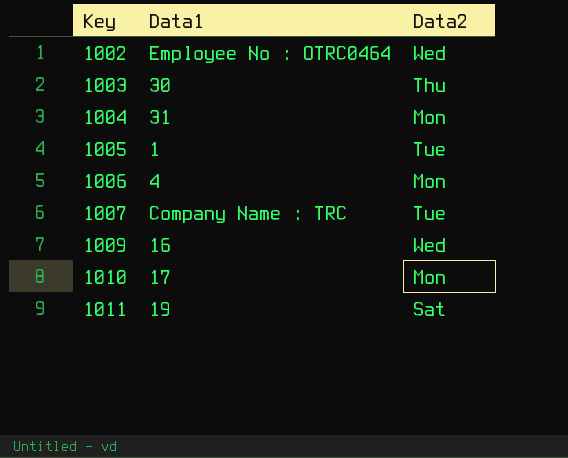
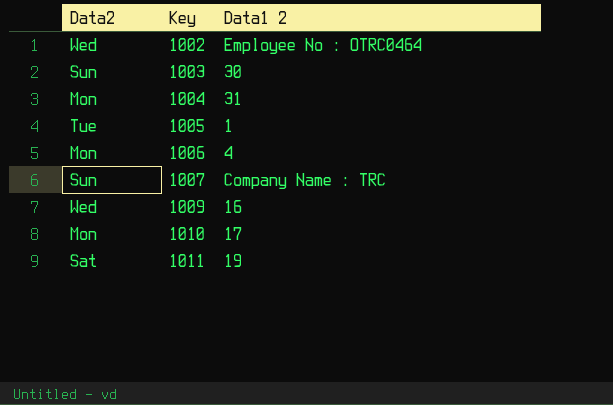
column Data2 | position: 3 -> 1
column name: Data1 -> Data1 2
1003 | Data2: Thu -> Sun
1007 | Data2: Tue -> Sun

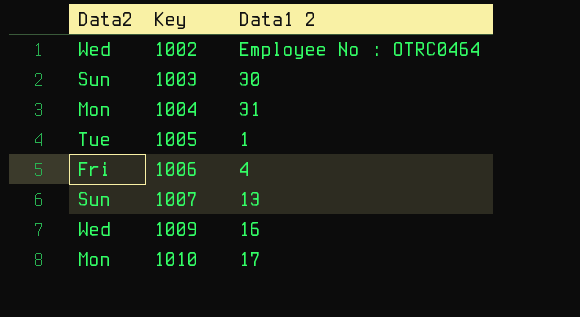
row 1011: Sat | 19 -> none
1006 | Data2: Mon -> Fri
1007 | Data1 2: Company Name : TRC -> 13

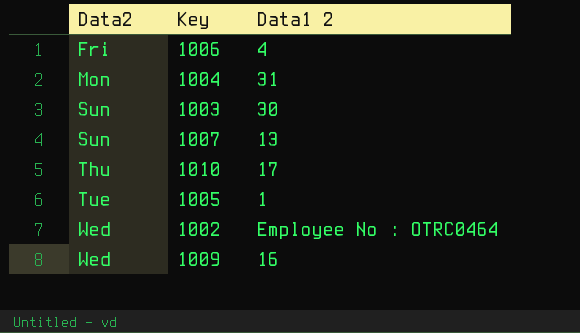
row order: Key ascending -> Data2 ascending
1010 | Data2: Mon -> Thu

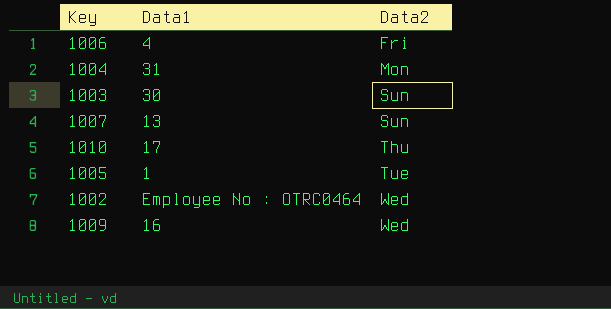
column name: Data1 2 -> Data1
column Data2 | position: 1 -> 3

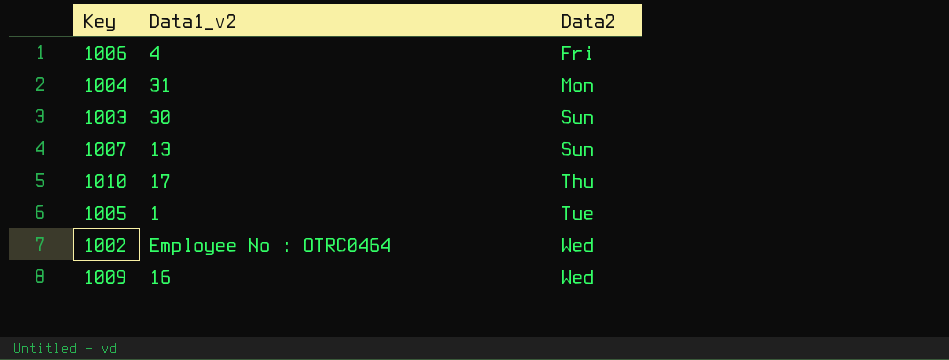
column name: Data1 -> Data1_v2

